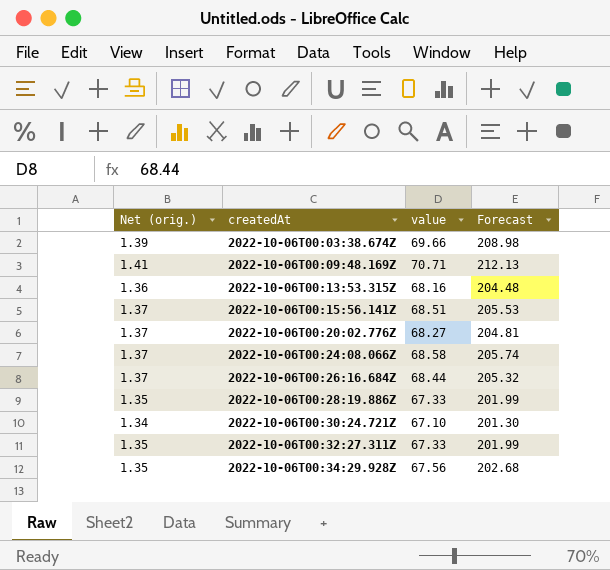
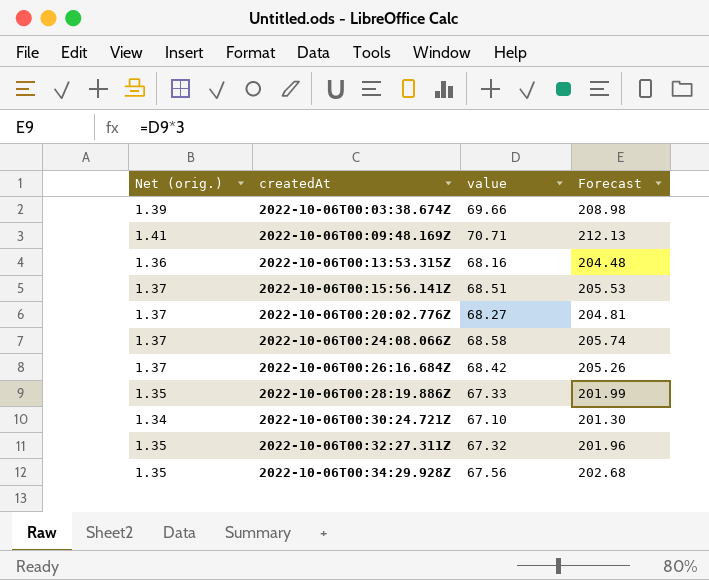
2022-10-06T00:26:16.684Z | value: 68.44 -> 68.42
2022-10-06T00:26:16.684Z | Forecast: 205.32 -> 205.26
2022-10-06T00:32:27.311Z | value: 67.33 -> 67.32
2022-10-06T00:32:27.311Z | Forecast: 201.99 -> 201.96

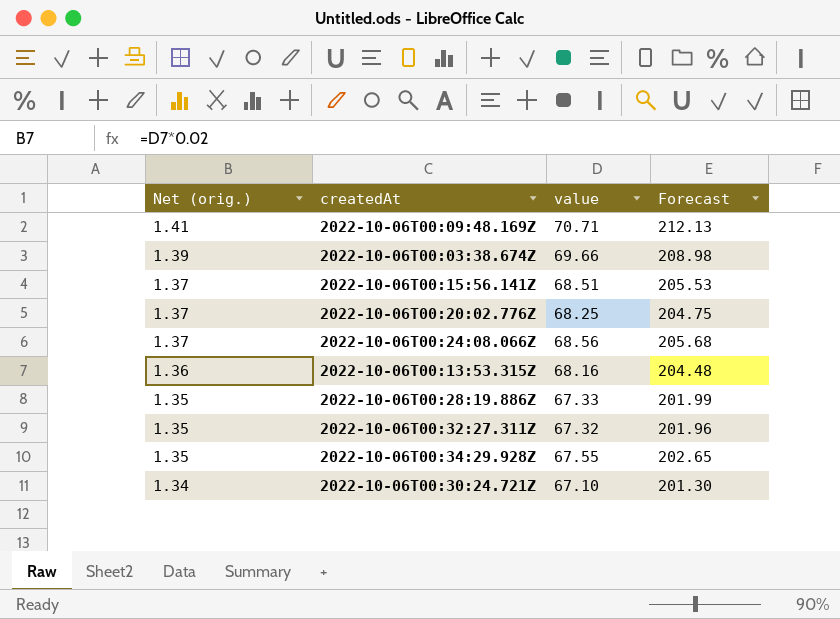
row order: createdAt ascending -> Net (orig.) descending
row 2022-10-06T00:26:16.684Z: 1.37 | 68.42 | 205.26 -> none
2022-10-06T00:20:02.776Z | value: 68.27 -> 68.25
2022-10-06T00:20:02.776Z | Forecast: 204.81 -> 204.75
2022-10-06T00:24:08.066Z | value: 68.58 -> 68.56
2022-10-06T00:24:08.066Z | Forecast: 205.74 -> 205.68
2022-10-06T00:34:29.928Z | value: 67.56 -> 67.55
2022-10-06T00:34:29.928Z | Forecast: 202.68 -> 202.65

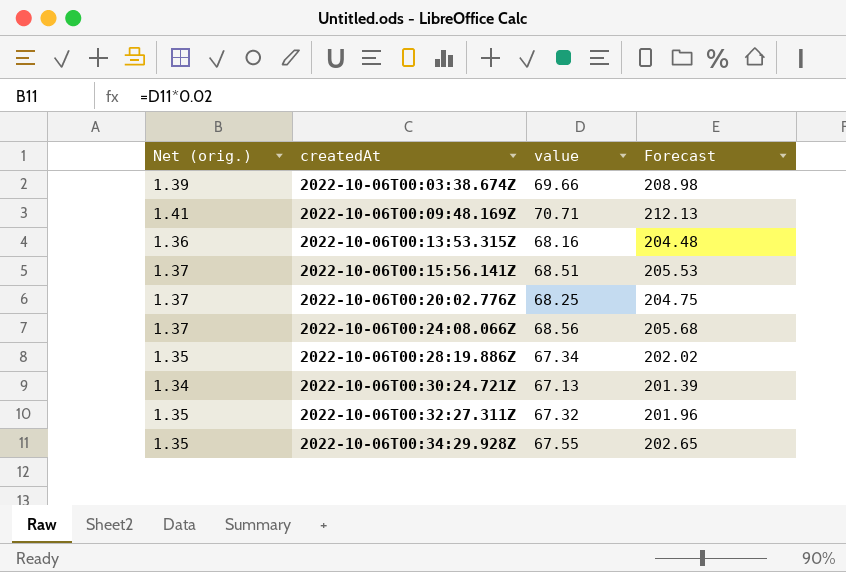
row order: Net (orig.) descending -> createdAt ascending
2022-10-06T00:28:19.886Z | value: 67.33 -> 67.34
2022-10-06T00:28:19.886Z | Forecast: 201.99 -> 202.02
2022-10-06T00:30:24.721Z | value: 67.10 -> 67.13
2022-10-06T00:30:24.721Z | Forecast: 201.30 -> 201.39

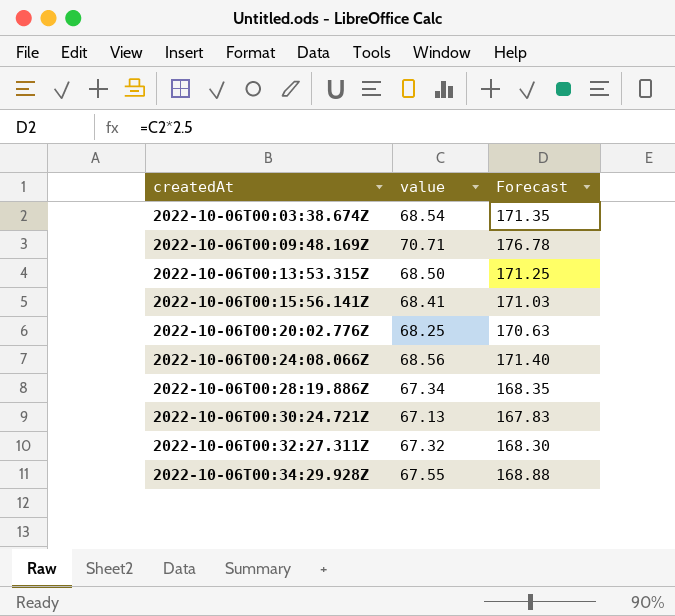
column Net (orig.) | formula: [value] * 0.02 -> none
column Forecast | formula: [value] * 3 -> [value] * 2.5
2022-10-06T00:03:38.674Z | value: 69.66 -> 68.54
2022-10-06T00:13:53.315Z | value: 68.16 -> 68.50
2022-10-06T00:15:56.141Z | value: 68.51 -> 68.41

